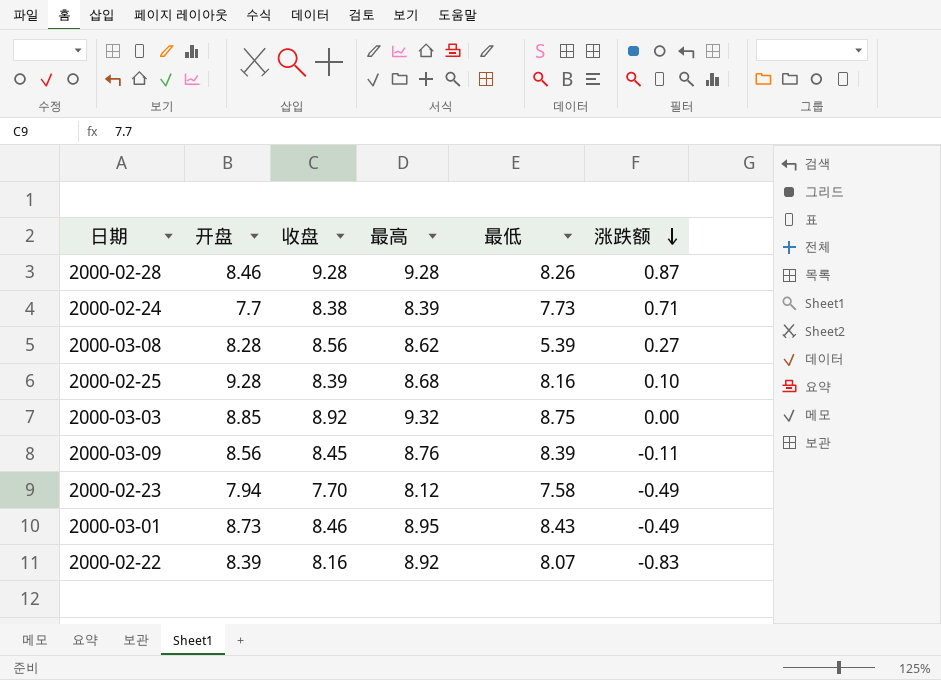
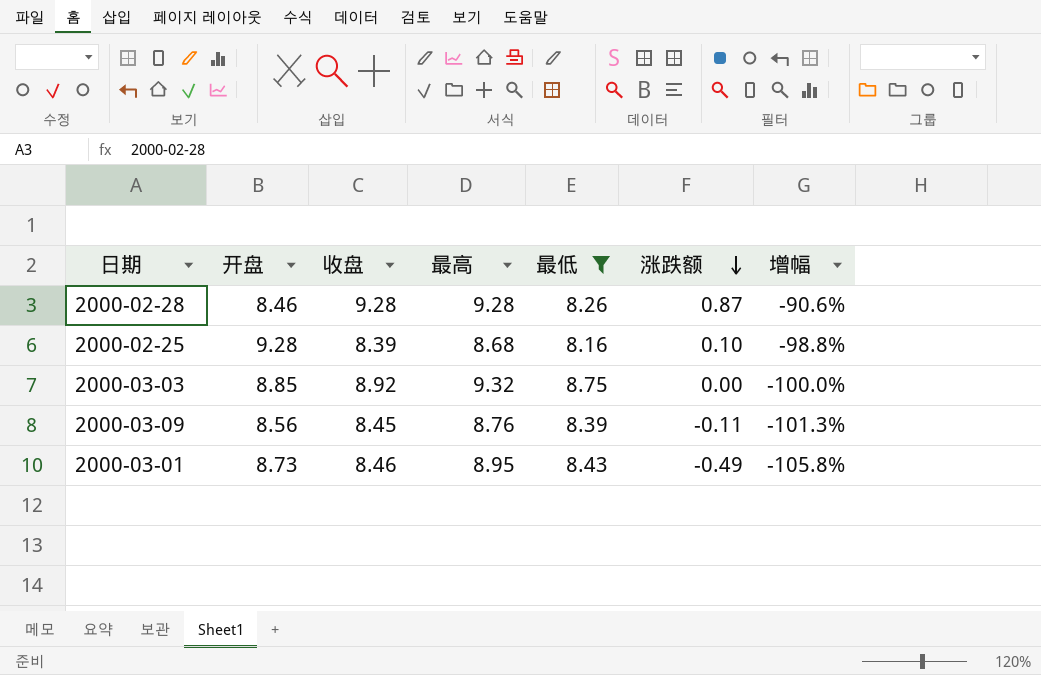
filter: none -> 最低 >= 8.16
column 增幅 | formula: none -> ([涨跌额] - [收盘]) / [收盘]

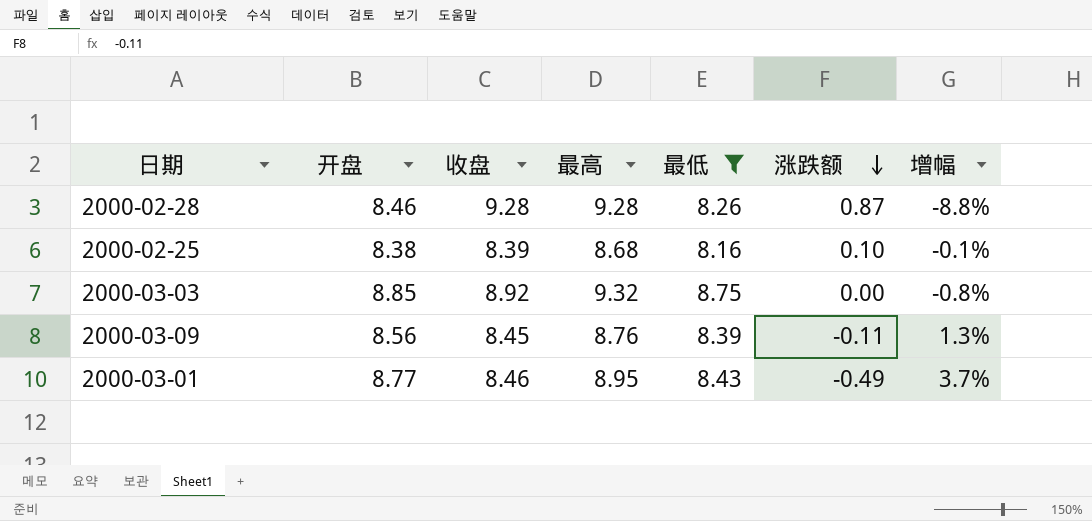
column 增幅 | formula: ([涨跌额] - [收盘]) / [收盘] -> ([开盘] - [收盘]) / [收盘]
2000-02-25 | 开盘: 9.28 -> 8.38
2000-03-01 | 开盘: 8.73 -> 8.77

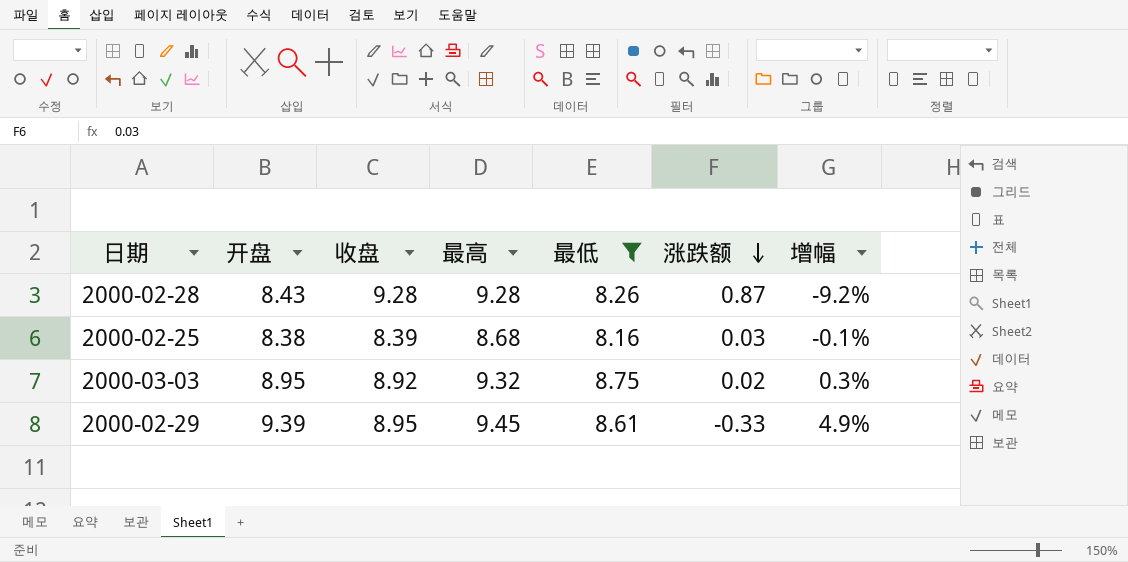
row 2000-03-09: 8.56 | 8.45 | 8.76 | 8.39 | -0.11 | 1.3% -> none
row 2000-03-01: 8.77 | 8.46 | 8.95 | 8.43 | -0.49 | 3.7% -> none
2000-02-28 | 开盘: 8.46 -> 8.43
2000-02-28 | 增幅: -8.8% -> -9.2%
2000-02-25 | 涨跌额: 0.10 -> 0.03
2000-03-03 | 开盘: 8.85 -> 8.95
2000-03-03 | 涨跌额: 0.00 -> 0.02
2000-03-03 | 增幅: -0.8% -> 0.3%
row 2000-02-29: none -> 9.39 | 8.95 | 9.45 | 8.61 | -0.33 | 4.9%

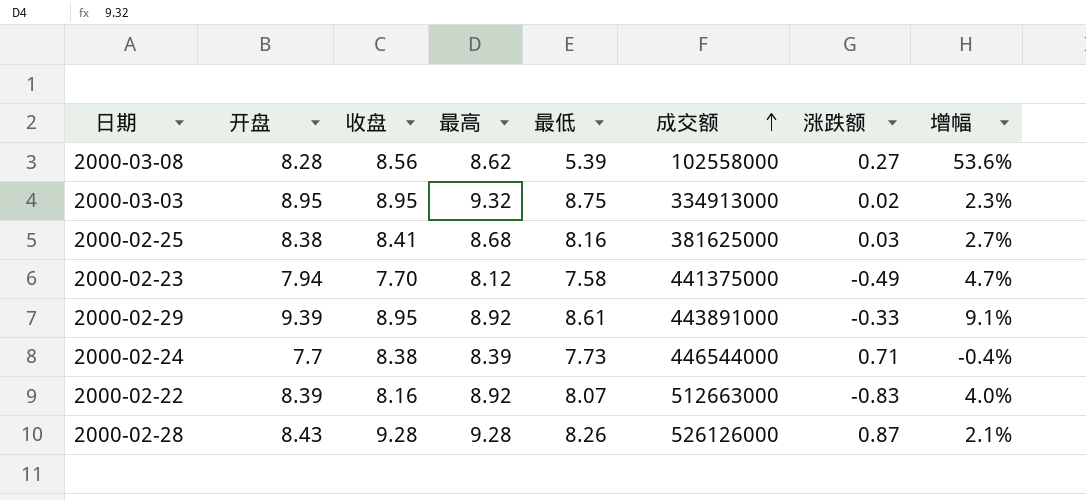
filter: 最低 >= 8.16 -> none
row order: 涨跌额 descending -> 成交额 ascending
column 成交额 | position: none -> 6
column 增幅 | formula: ([开盘] - [收盘]) / [收盘] -> ([开盘] - [最低]) / [最低]
2000-03-03 | 收盘: 8.92 -> 8.95
2000-02-25 | 收盘: 8.39 -> 8.41
2000-02-29 | 最高: 9.45 -> 8.92

